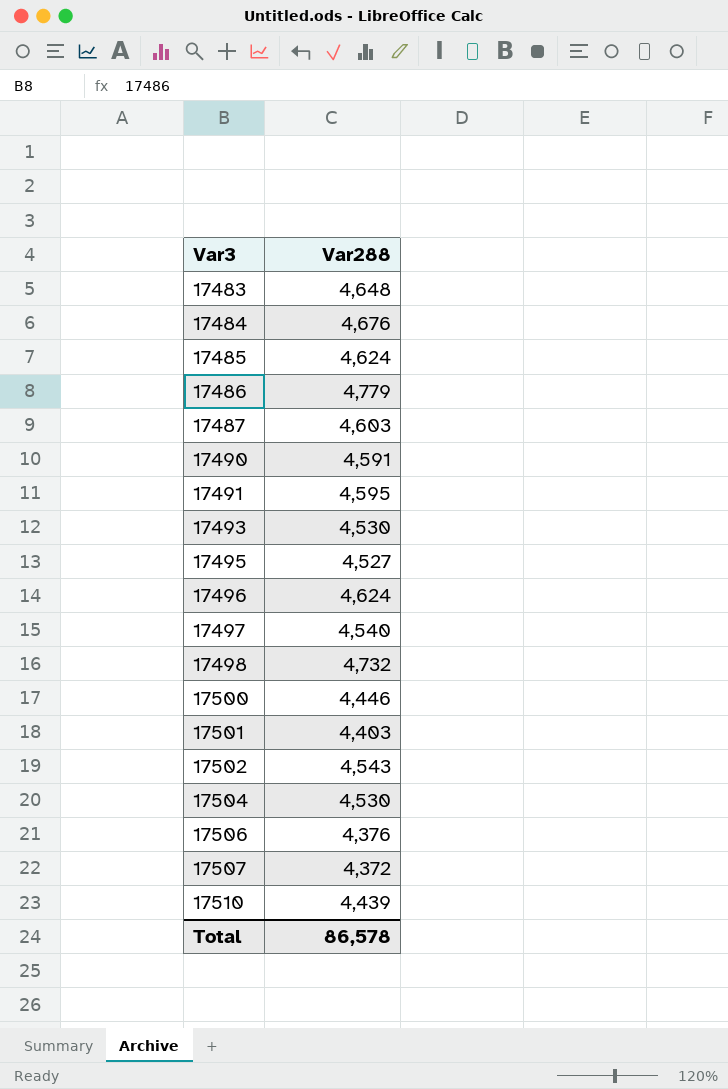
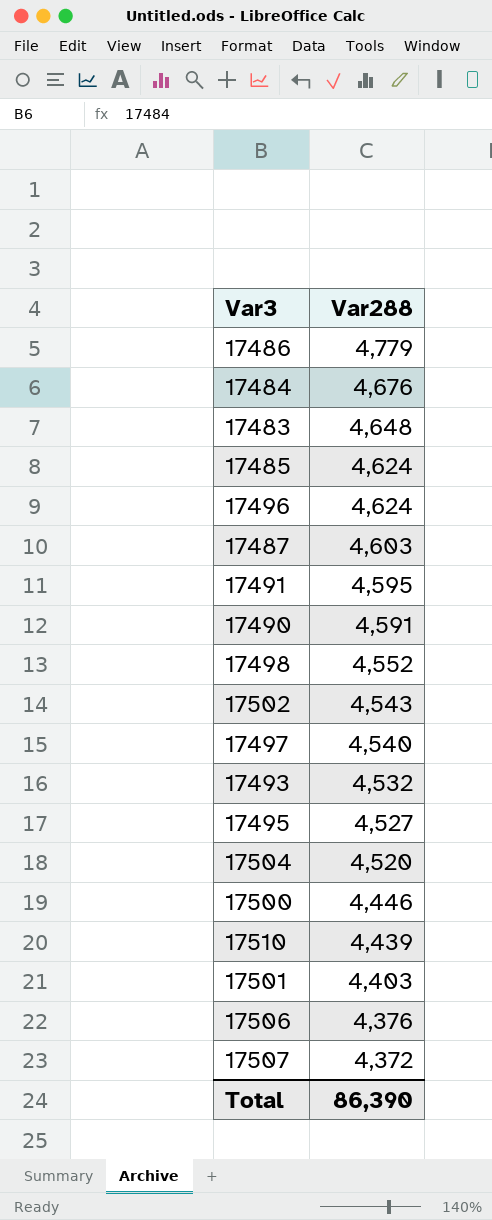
row order: Var3 ascending -> Var288 descending
17498 | Var288: 4,732 -> 4,552
17493 | Var288: 4,530 -> 4,532
17504 | Var288: 4,530 -> 4,520
Total | Var288: 86,578 -> 86,390

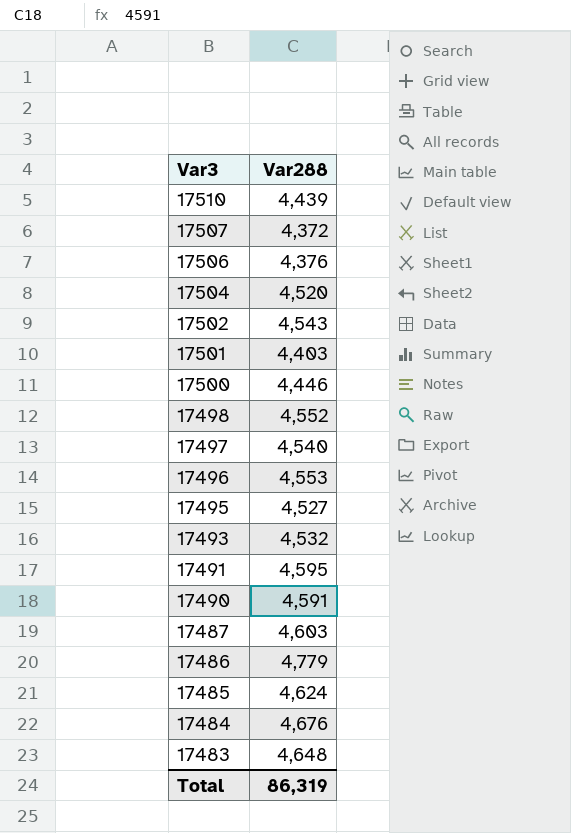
row order: Var288 descending -> Var3 descending
17496 | Var288: 4,624 -> 4,553
Total | Var288: 86,390 -> 86,319

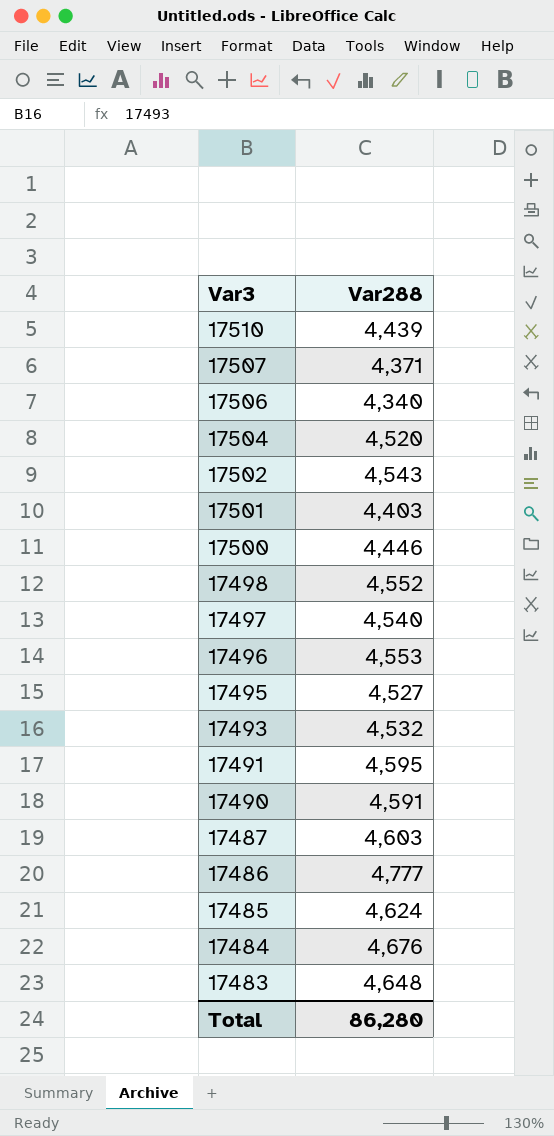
17507 | Var288: 4,372 -> 4,371
17506 | Var288: 4,376 -> 4,340
17486 | Var288: 4,779 -> 4,777
Total | Var288: 86,319 -> 86,280

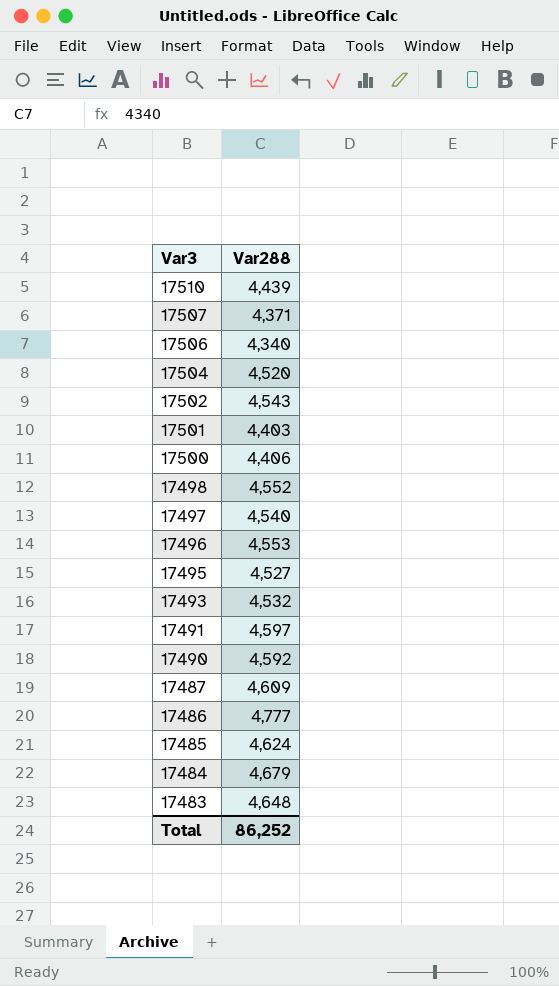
17500 | Var288: 4,446 -> 4,406
17491 | Var288: 4,595 -> 4,597
17490 | Var288: 4,591 -> 4,592
17487 | Var288: 4,603 -> 4,609
17484 | Var288: 4,676 -> 4,679
Total | Var288: 86,280 -> 86,252

